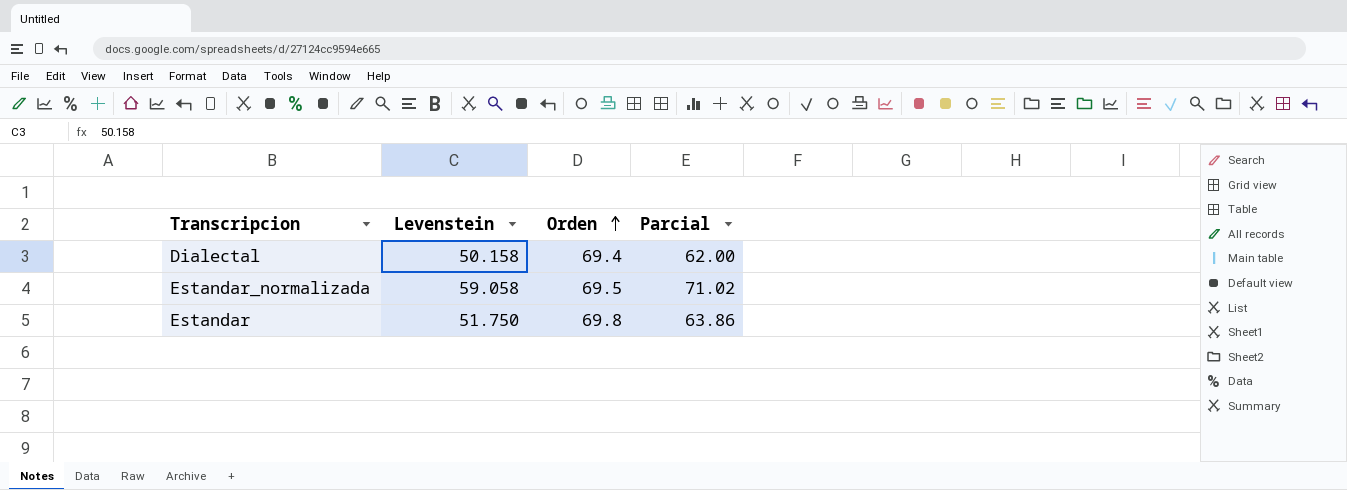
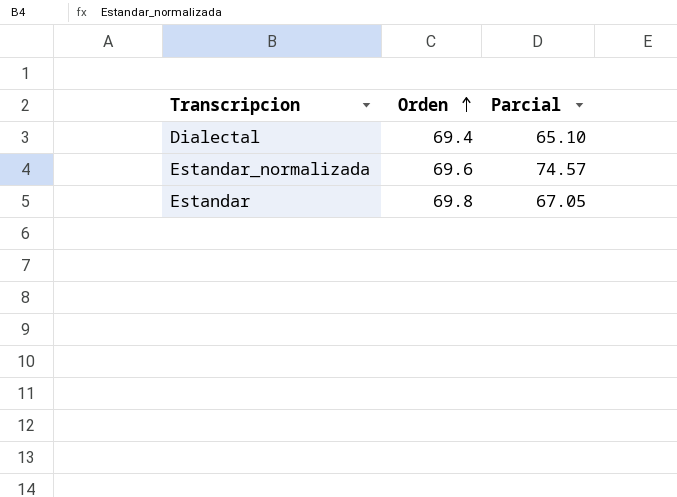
column Levenstein | position: 2 -> none
Dialectal | Parcial: 62.00 -> 65.10
Estandar_normalizada | Orden: 69.5 -> 69.6
Estandar_normalizada | Parcial: 71.02 -> 74.57
Estandar | Parcial: 63.86 -> 67.05

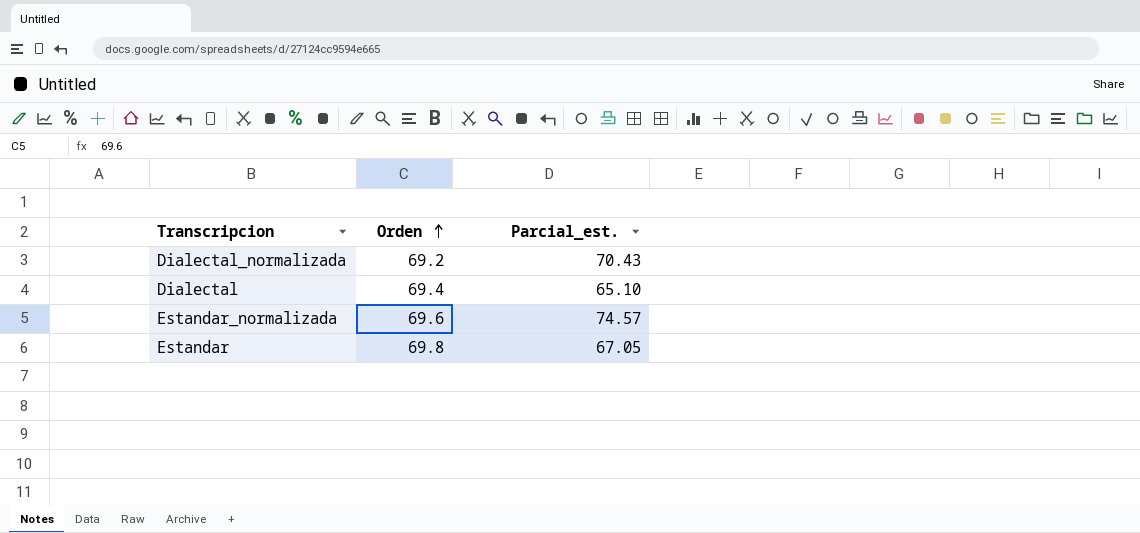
column name: Parcial -> Parcial_est.
row Dialectal_normalizada: none -> 69.2 | 70.43

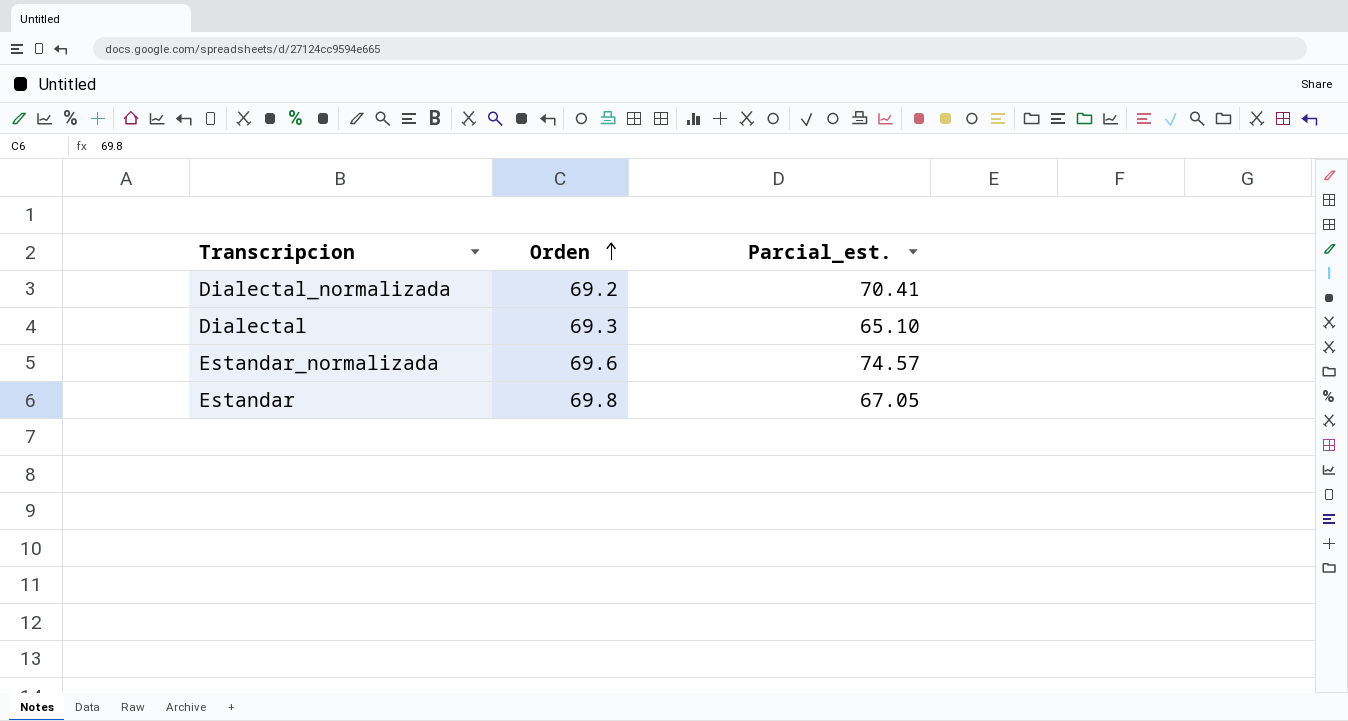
Dialectal_normalizada | Parcial_est.: 70.43 -> 70.41
Dialectal | Orden: 69.4 -> 69.3

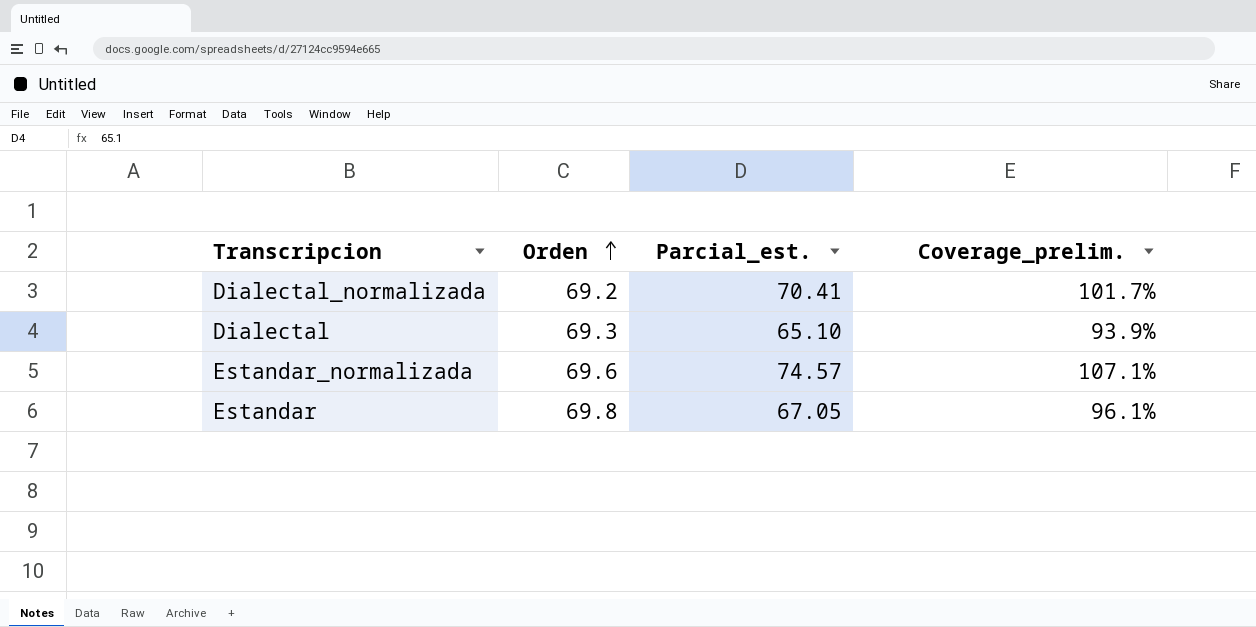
column Coverage_prelim. | formula: none -> [Parcial_est.] / [Orden]

